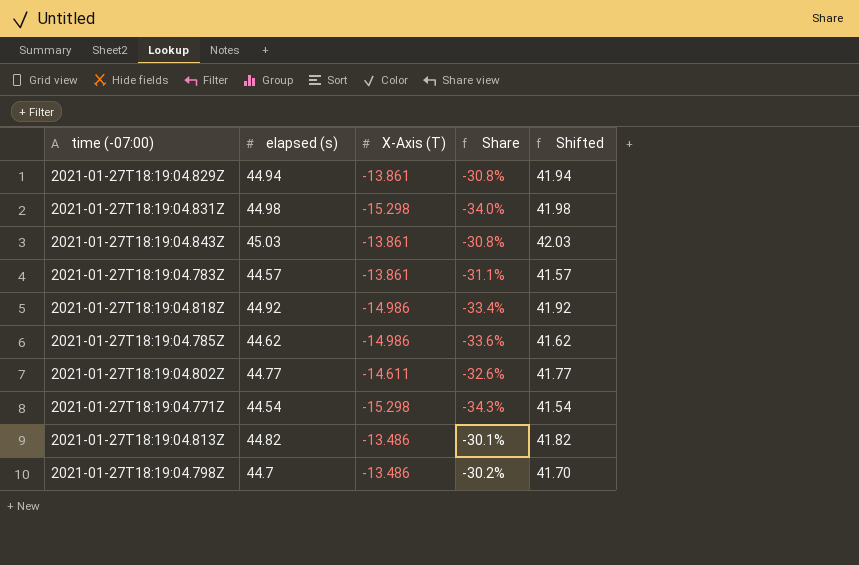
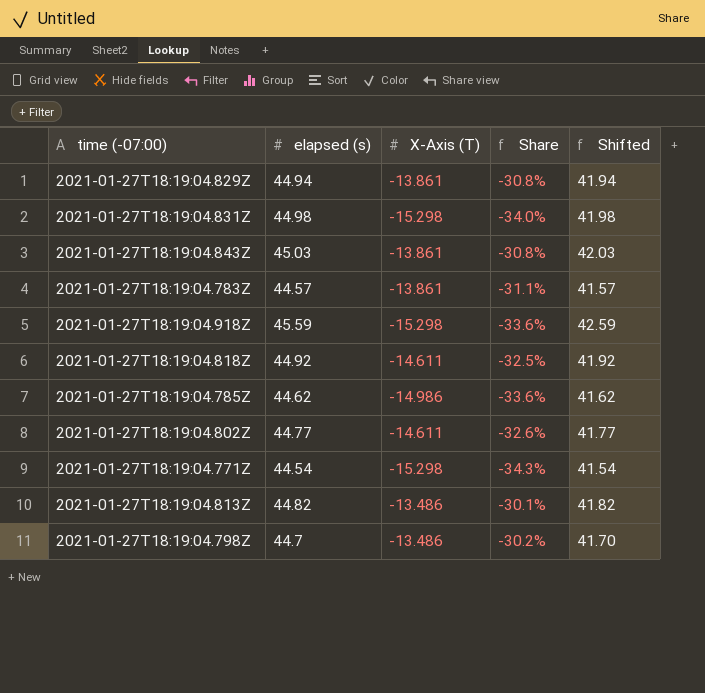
row 2021-01-27T18:19:04.918Z: none -> 45.59 | -15.298 | -33.6% | 42.59
2021-01-27T18:19:04.818Z | X-Axis (T): -14.986 -> -14.611
2021-01-27T18:19:04.818Z | Share: -33.4% -> -32.5%

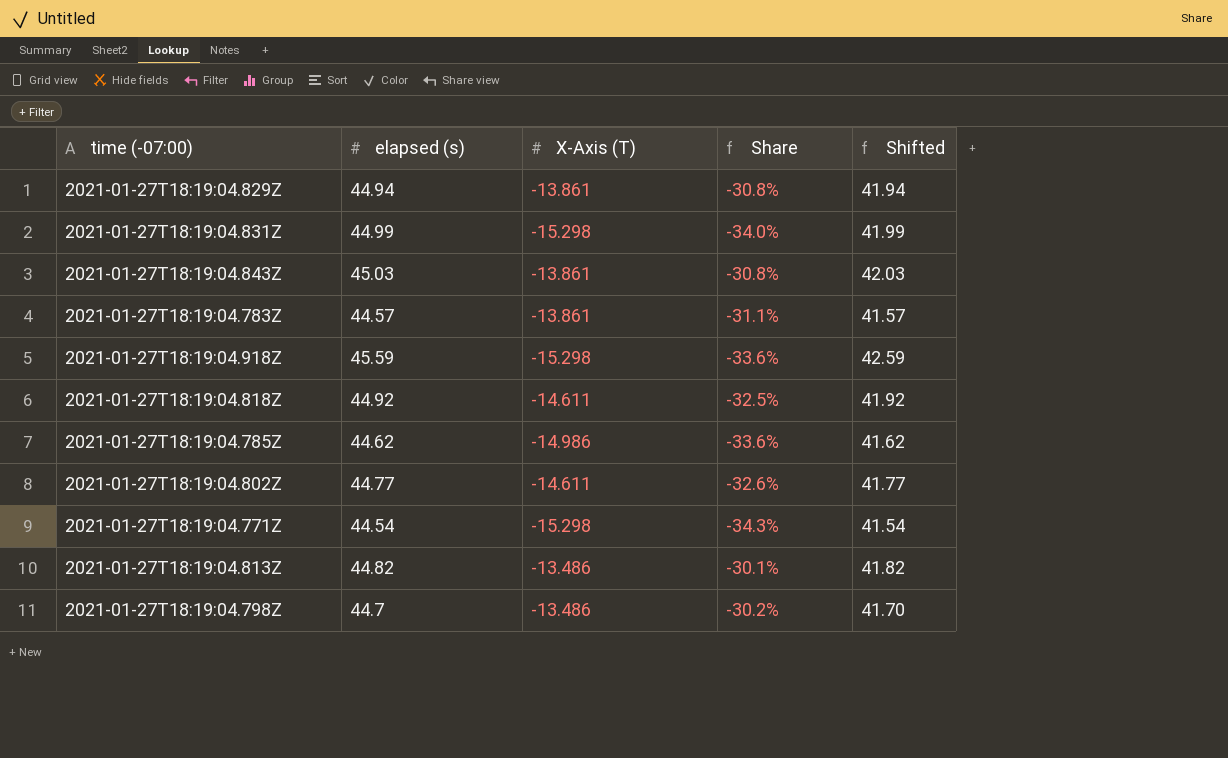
2021-01-27T18:19:04.831Z | elapsed (s): 44.98 -> 44.99
2021-01-27T18:19:04.831Z | Shifted: 41.98 -> 41.99

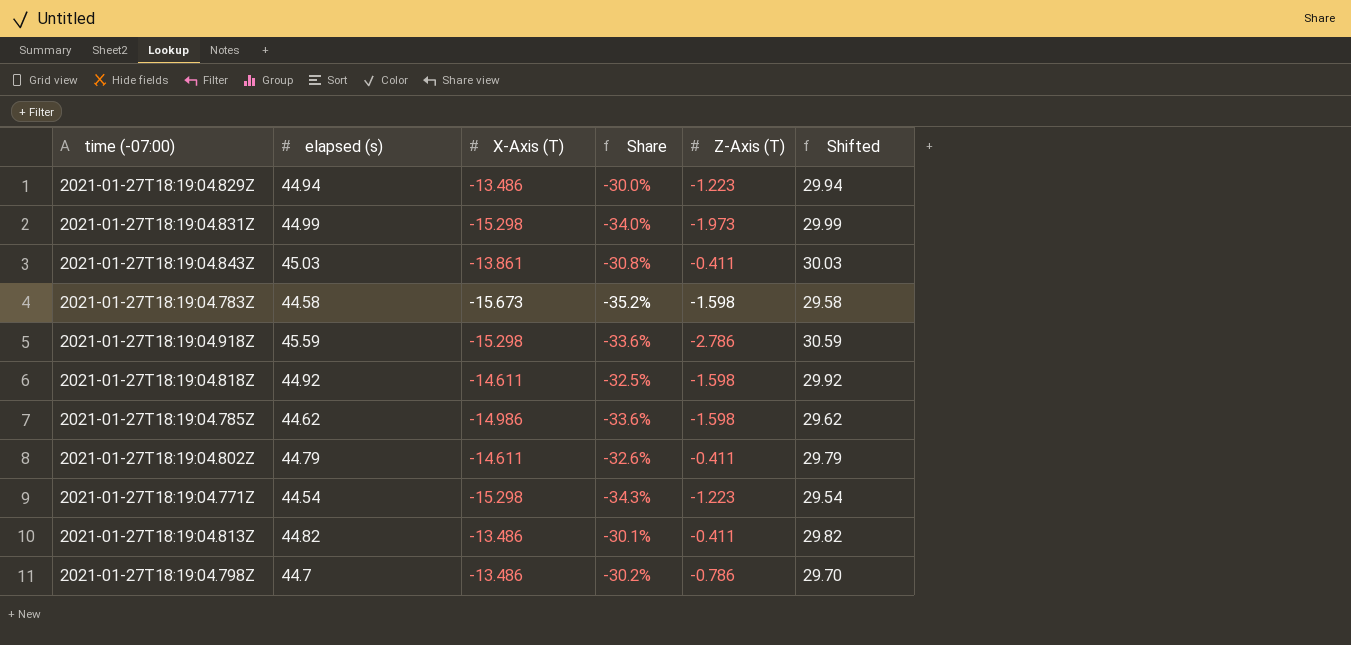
column Z-Axis (T) | position: none -> 5
column Shifted | formula: [elapsed (s)] - 3 -> [elapsed (s)] - 15
2021-01-27T18:19:04.829Z | X-Axis (T): -13.861 -> -13.486
2021-01-27T18:19:04.829Z | Share: -30.8% -> -30.0%
2021-01-27T18:19:04.783Z | elapsed (s): 44.57 -> 44.58
2021-01-27T18:19:04.783Z | X-Axis (T): -13.861 -> -15.673
2021-01-27T18:19:04.783Z | Share: -31.1% -> -35.2%
2021-01-27T18:19:04.802Z | elapsed (s): 44.77 -> 44.79

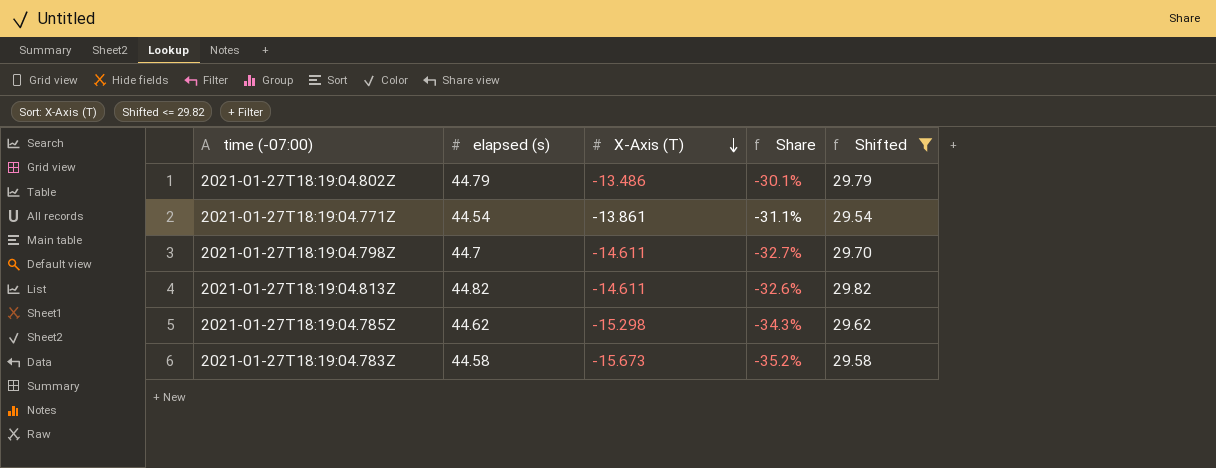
filter: none -> Shifted <= 29.82
row order: none -> X-Axis (T) descending
column Z-Axis (T) | position: 5 -> none
2021-01-27T18:19:04.802Z | X-Axis (T): -14.611 -> -13.486
2021-01-27T18:19:04.802Z | Share: -32.6% -> -30.1%
2021-01-27T18:19:04.771Z | X-Axis (T): -15.298 -> -13.861
2021-01-27T18:19:04.771Z | Share: -34.3% -> -31.1%
2021-01-27T18:19:04.798Z | X-Axis (T): -13.486 -> -14.611
2021-01-27T18:19:04.798Z | Share: -30.2% -> -32.7%
2021-01-27T18:19:04.813Z | X-Axis (T): -13.486 -> -14.611
2021-01-27T18:19:04.813Z | Share: -30.1% -> -32.6%
2021-01-27T18:19:04.785Z | X-Axis (T): -14.986 -> -15.298
2021-01-27T18:19:04.785Z | Share: -33.6% -> -34.3%

